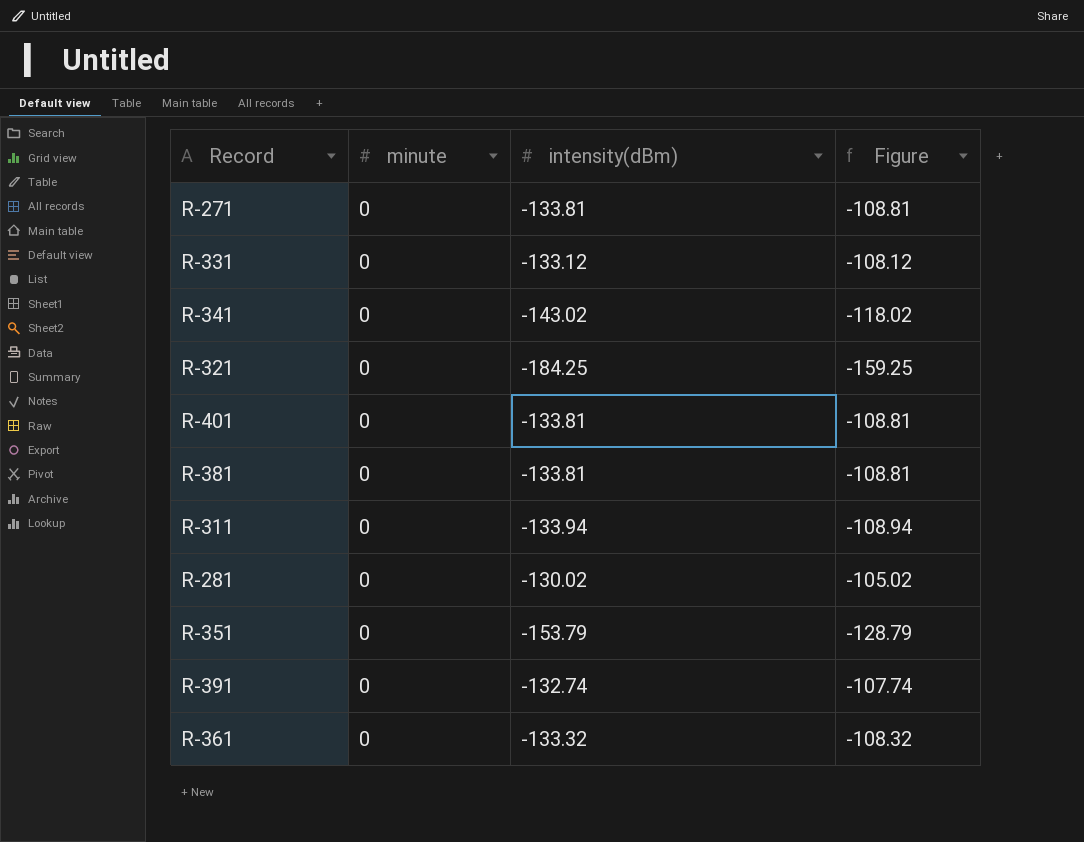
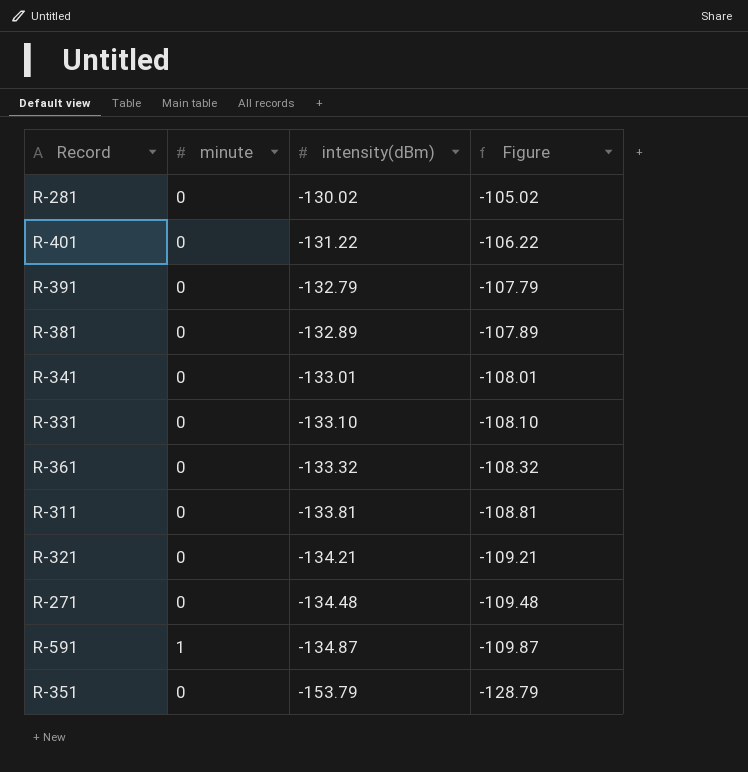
row order: none -> intensity(dBm) descending
R-401 | intensity(dBm): -133.81 -> -131.22
R-401 | Figure: -108.81 -> -106.22
R-391 | intensity(dBm): -132.74 -> -132.79
R-391 | Figure: -107.74 -> -107.79
R-381 | intensity(dBm): -133.81 -> -132.89
R-381 | Figure: -108.81 -> -107.89
R-341 | intensity(dBm): -143.02 -> -133.01
R-341 | Figure: -118.02 -> -108.01
R-331 | intensity(dBm): -133.12 -> -133.10
R-331 | Figure: -108.12 -> -108.10
R-311 | intensity(dBm): -133.94 -> -133.81
R-311 | Figure: -108.94 -> -108.81
R-321 | intensity(dBm): -184.25 -> -134.21
R-321 | Figure: -159.25 -> -109.21
R-271 | intensity(dBm): -133.81 -> -134.48
R-271 | Figure: -108.81 -> -109.48
row R-591: none -> 1 | -134.87 | -109.87

